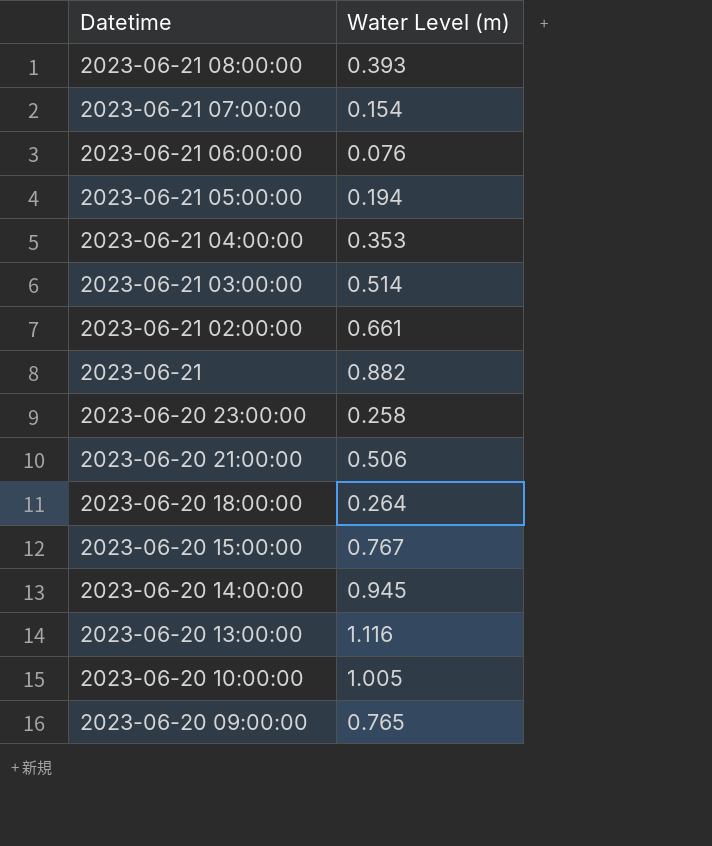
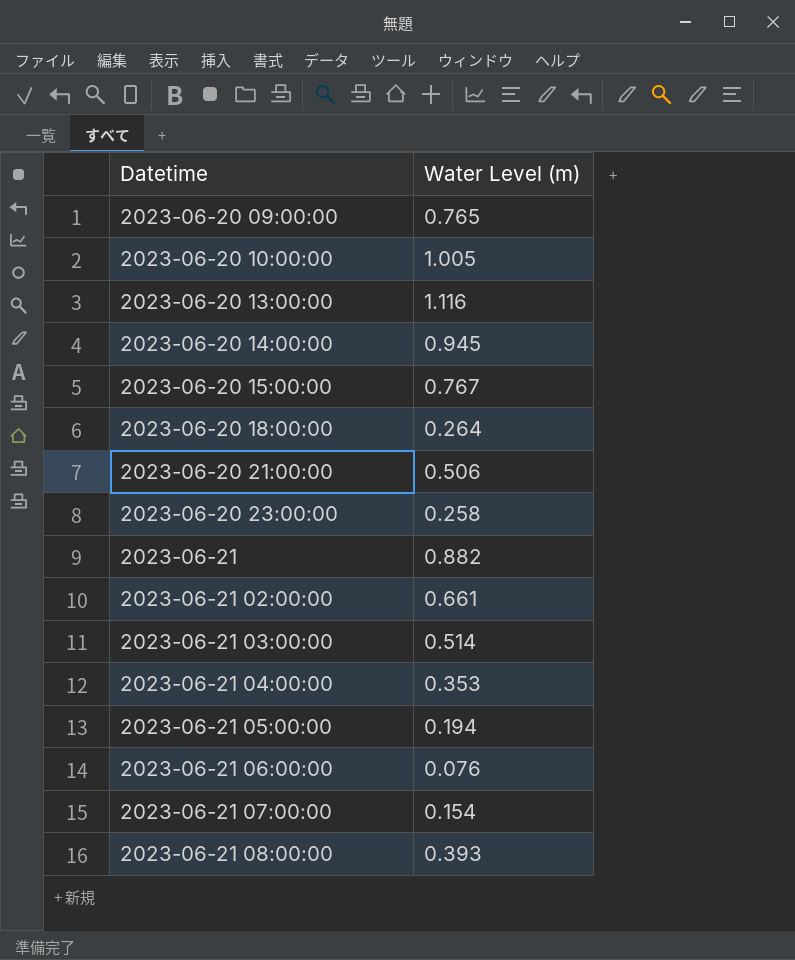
row order: Datetime descending -> Datetime ascending

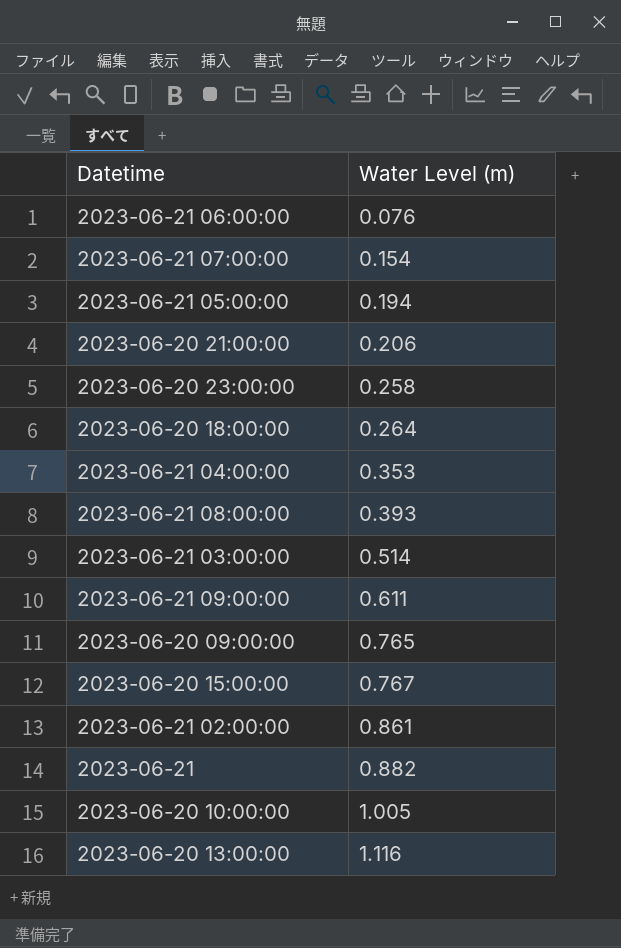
row order: Datetime ascending -> Water Level (m) ascending
row 2023-06-20 14:00:00: 0.945 -> none
2023-06-20 21:00:00 | Water Level (m): 0.506 -> 0.206
row 2023-06-21 09:00:00: none -> 0.611
2023-06-21 02:00:00 | Water Level (m): 0.661 -> 0.861

